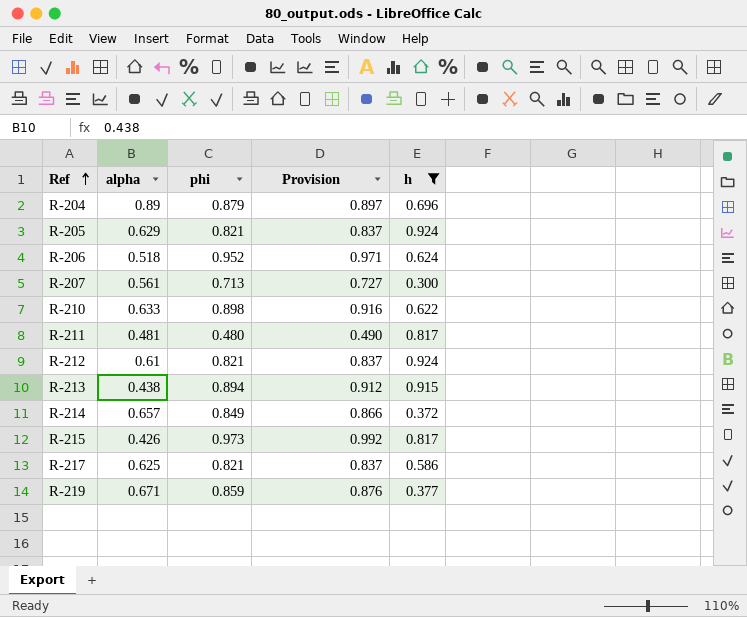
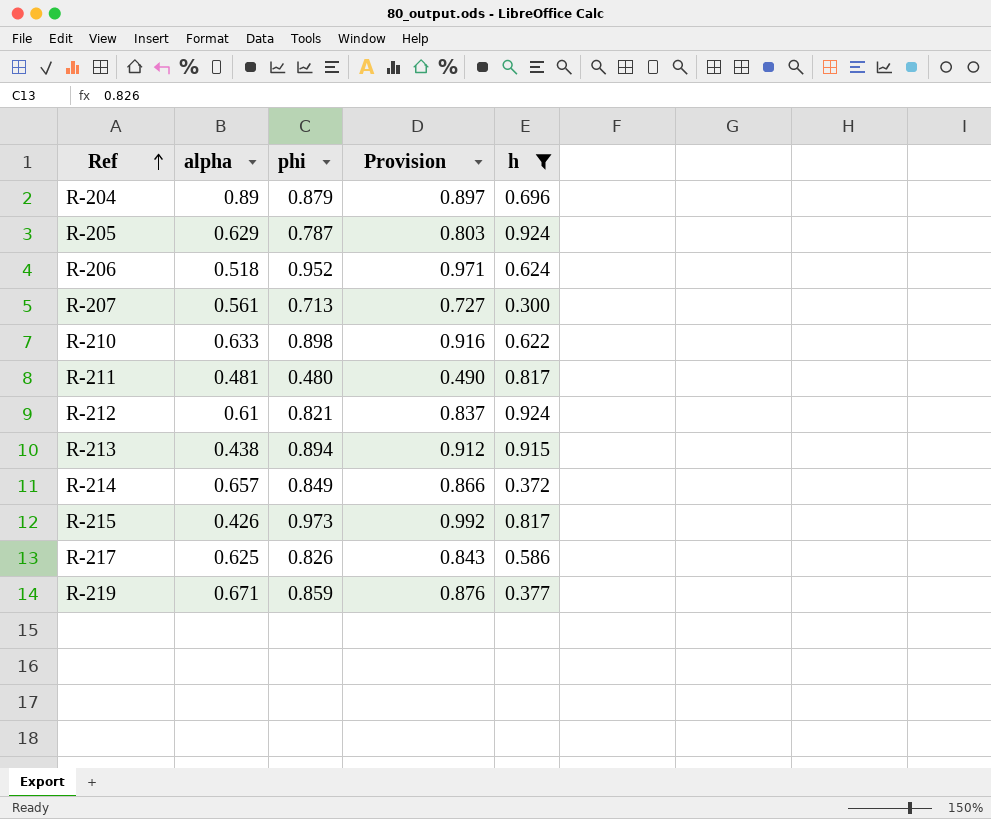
R-205 | phi: 0.821 -> 0.787
R-205 | Provision: 0.837 -> 0.803
R-217 | phi: 0.821 -> 0.826
R-217 | Provision: 0.837 -> 0.843

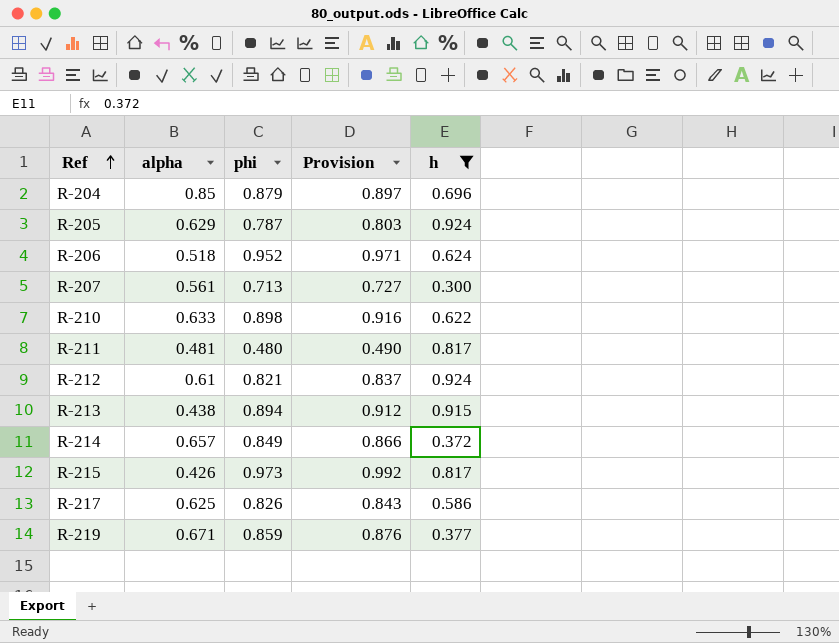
R-204 | alpha: 0.89 -> 0.85

